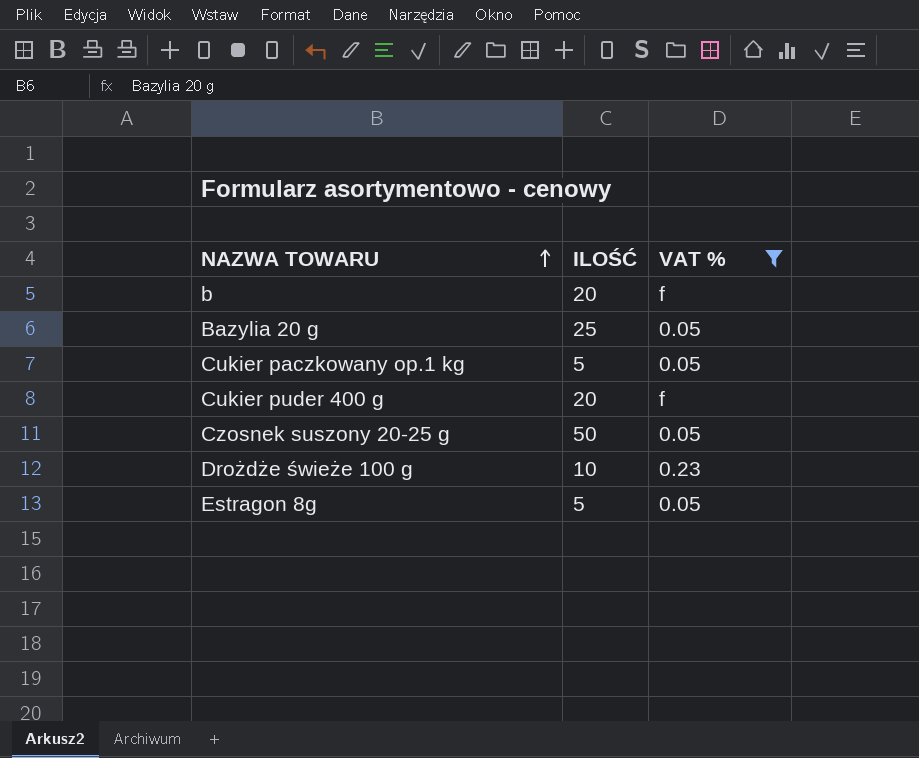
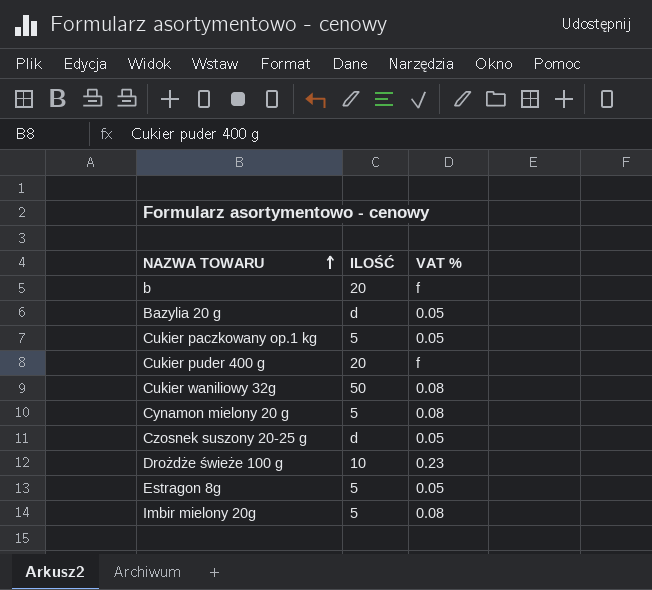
filter: VAT % != 0.08 -> none
Bazylia 20 g | ILOŚĆ: 25 -> d
Czosnek suszony 20-25 g | ILOŚĆ: 50 -> d

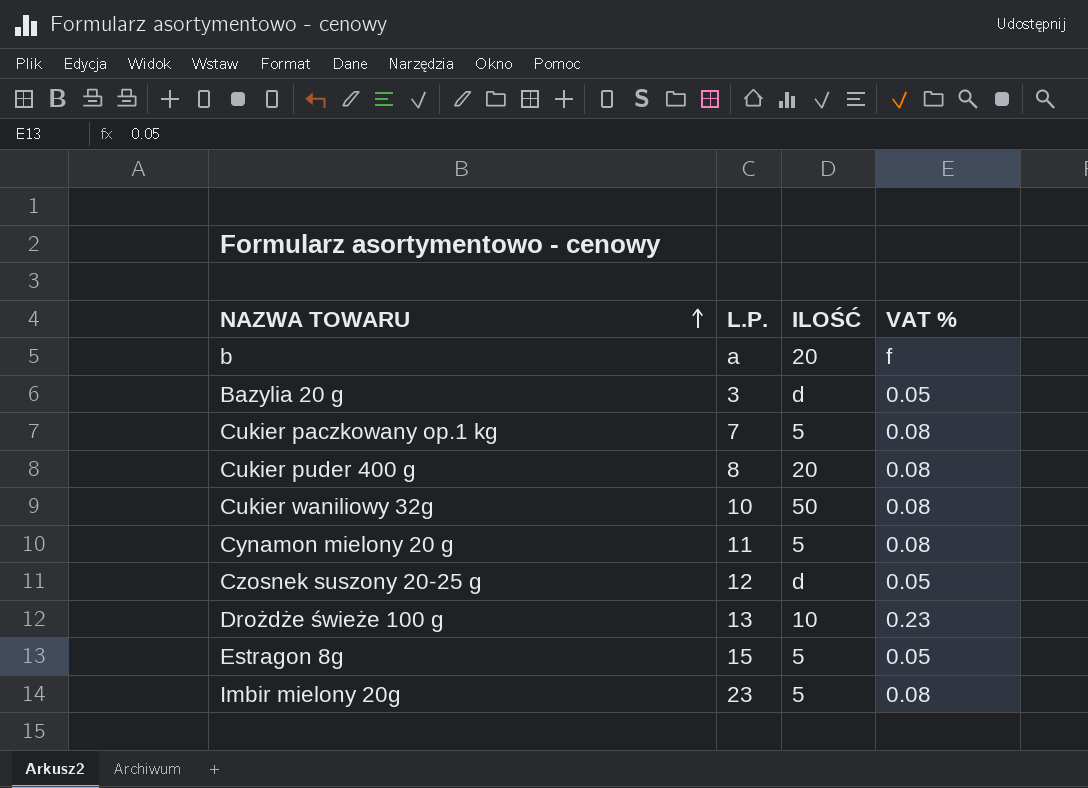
column L.P. | position: none -> 2
Cukier paczkowany op.1 kg | VAT %: 0.05 -> 0.08
Cukier puder 400 g | VAT %: f -> 0.08

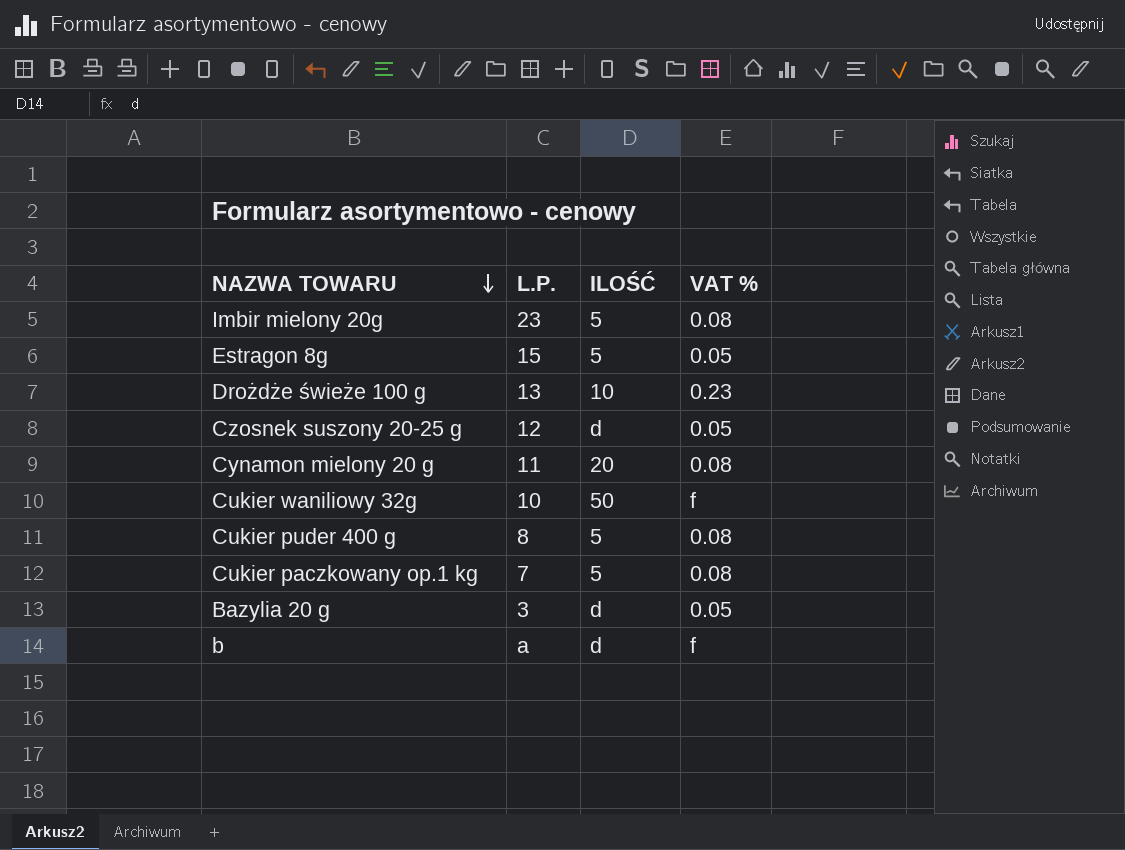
row order: NAZWA TOWARU ascending -> NAZWA TOWARU descending
Cynamon mielony 20 g | ILOŚĆ: 5 -> 20
Cukier waniliowy 32g | VAT %: 0.08 -> f
Cukier puder 400 g | ILOŚĆ: 20 -> 5
b | ILOŚĆ: 20 -> d

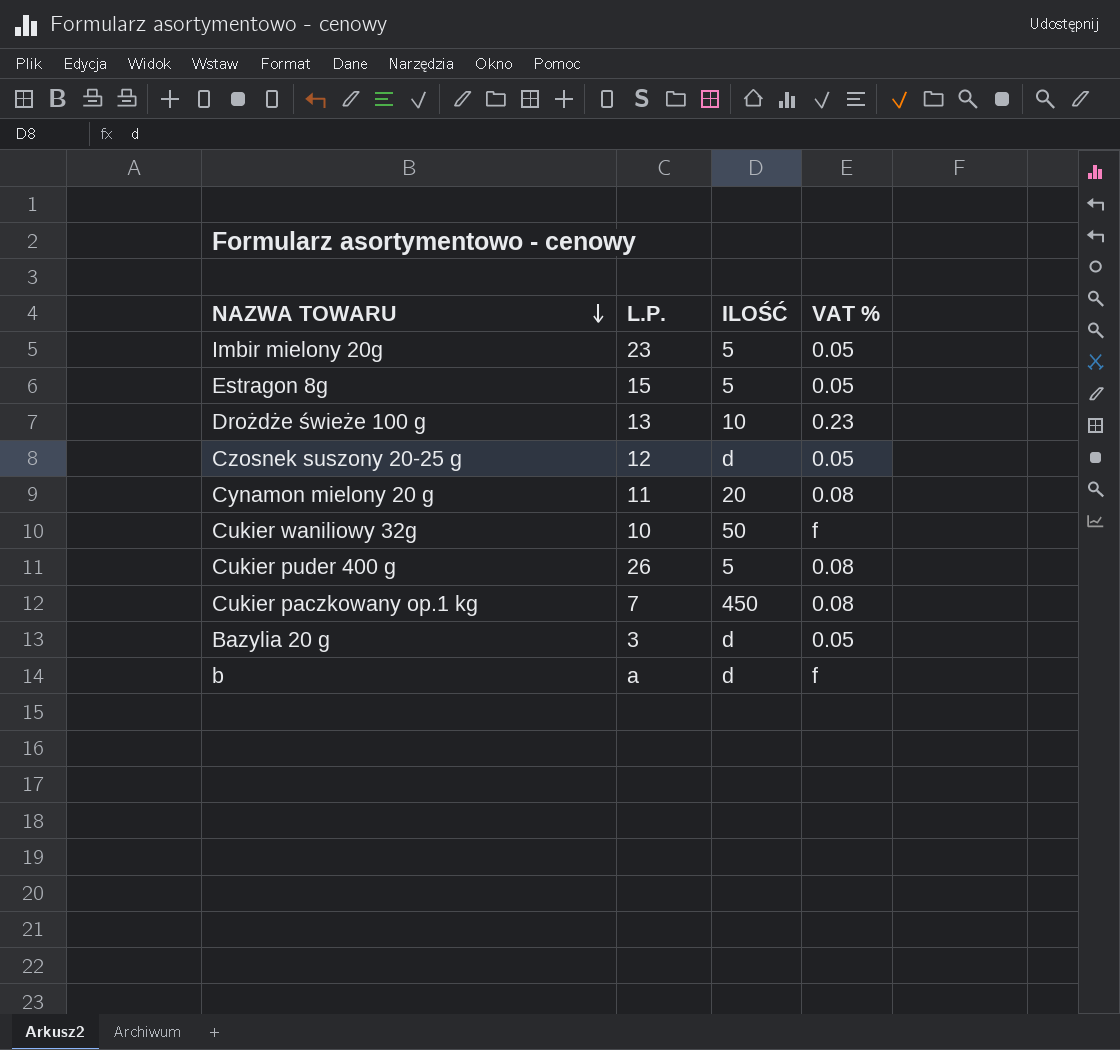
Imbir mielony 20g | VAT %: 0.08 -> 0.05
Cukier puder 400 g | L.P.: 8 -> 26
Cukier paczkowany op.1 kg | ILOŚĆ: 5 -> 450

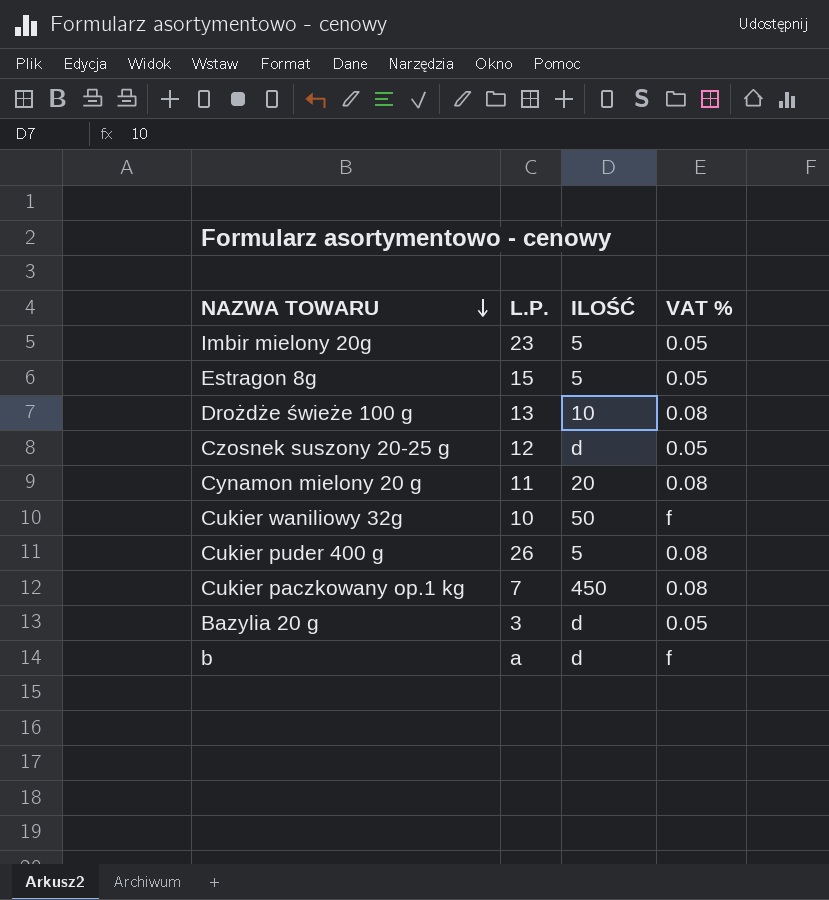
Drożdże świeże 100 g | VAT %: 0.23 -> 0.08

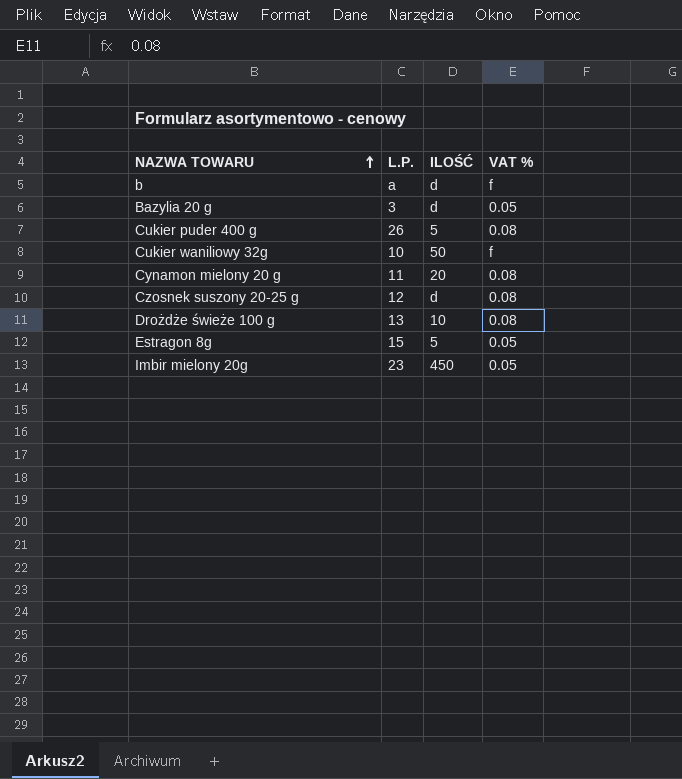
row order: NAZWA TOWARU descending -> NAZWA TOWARU ascending
row Cukier paczkowany op.1 kg: 7 | 450 | 0.08 -> none
Czosnek suszony 20-25 g | VAT %: 0.05 -> 0.08
Imbir mielony 20g | ILOŚĆ: 5 -> 450

